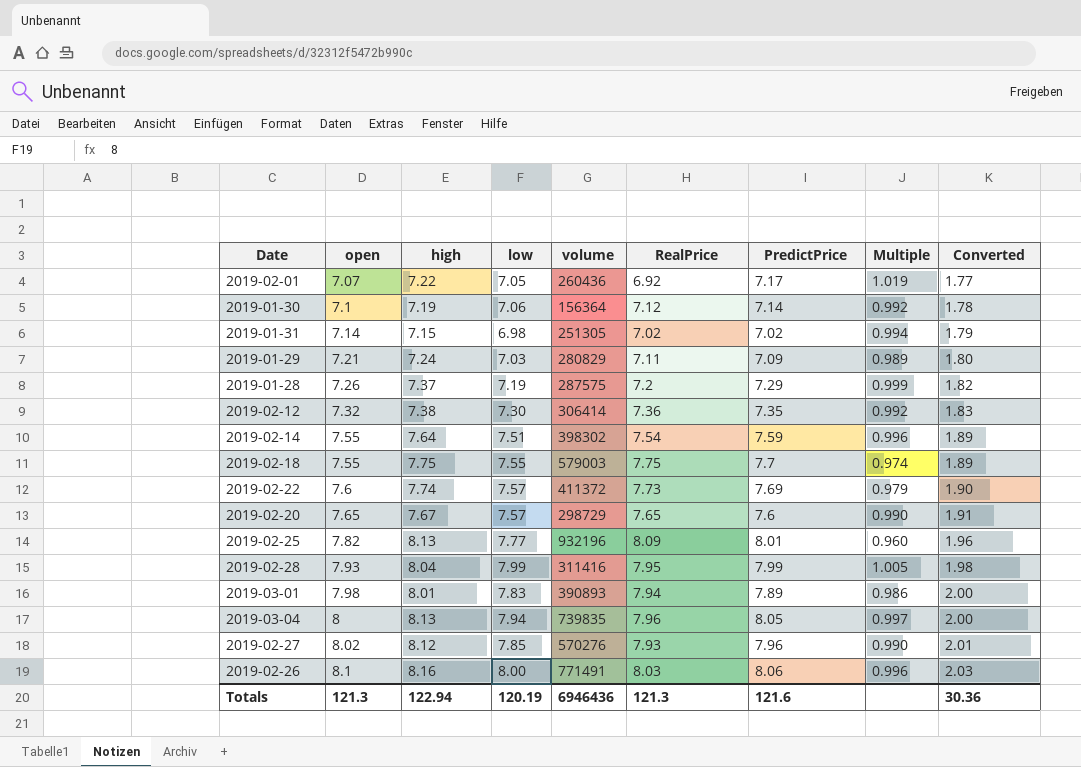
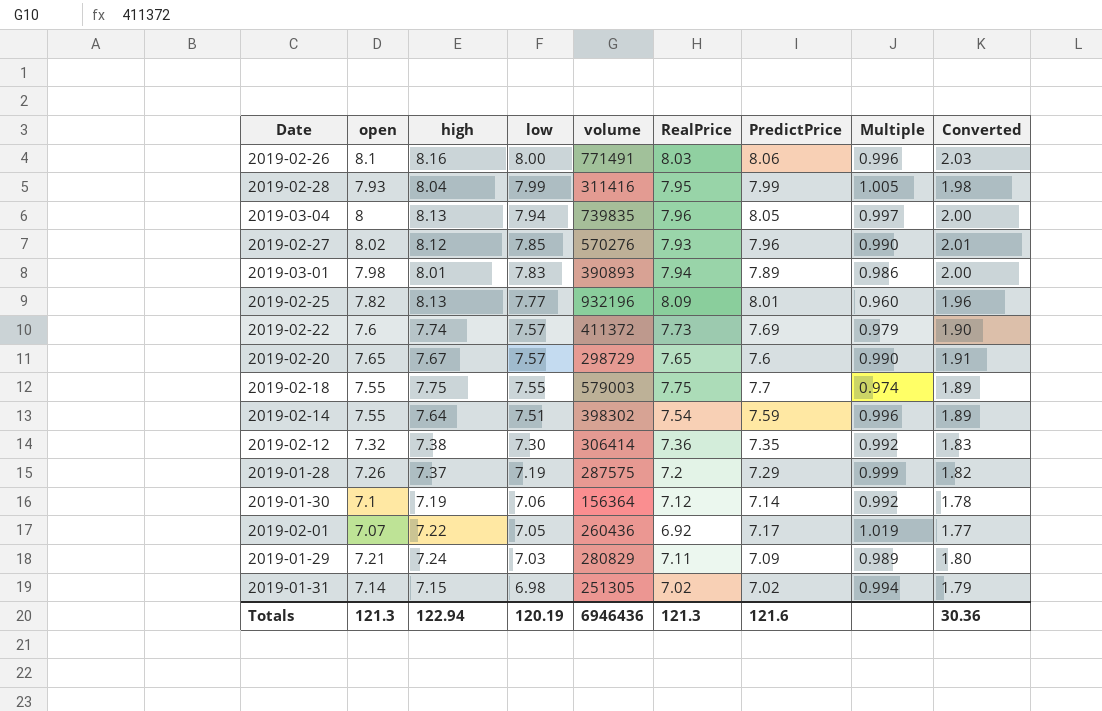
row order: open ascending -> low descending

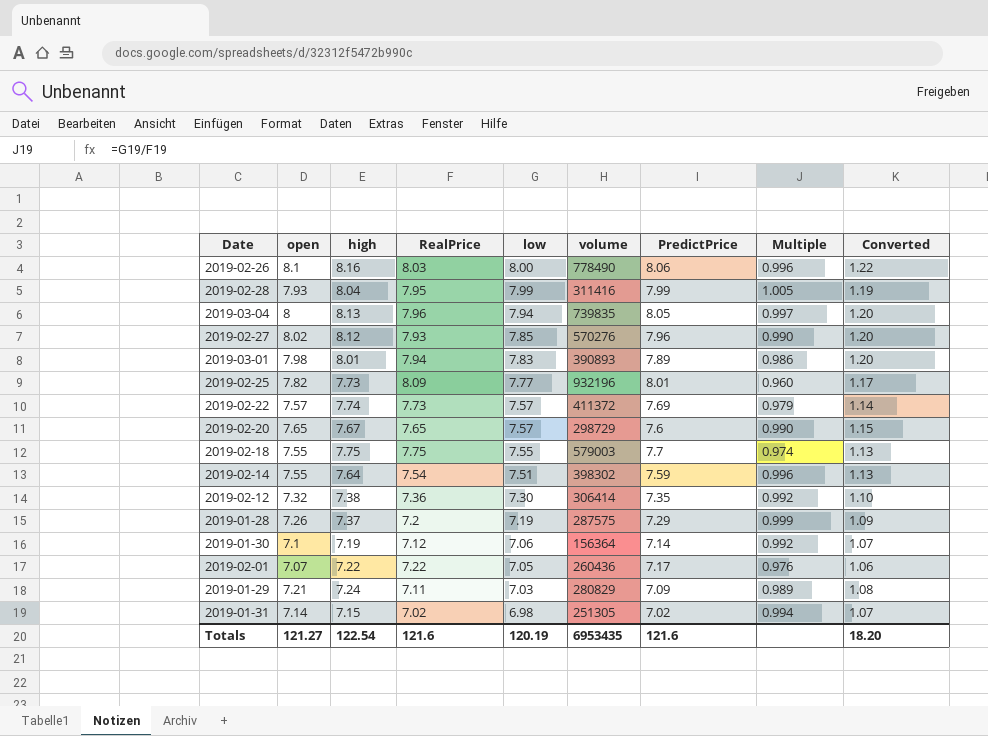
column RealPrice | position: 6 -> 4
column Converted | formula: [open] * 0.25 -> [open] * 0.15
2019-02-26 | volume: 771491 -> 778490
2019-02-25 | high: 8.13 -> 7.73
2019-02-22 | open: 7.6 -> 7.57
2019-02-01 | RealPrice: 6.92 -> 7.22
2019-02-01 | Multiple: 1.019 -> 0.976
Totals | open: 121.3 -> 121.27
Totals | high: 122.94 -> 122.54
Totals | RealPrice: 121.3 -> 121.6
Totals | volume: 6946436 -> 6953435
Totals | Converted: 30.36 -> 18.20

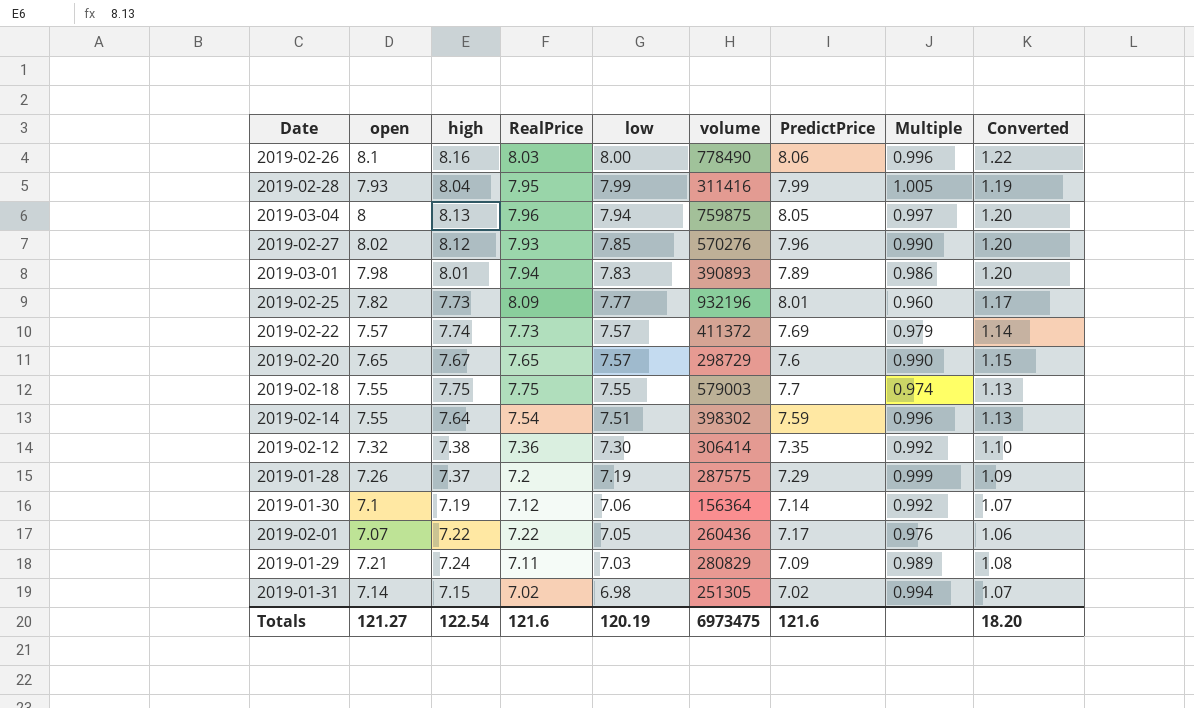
2019-03-04 | volume: 739835 -> 759875
Totals | volume: 6953435 -> 6973475

